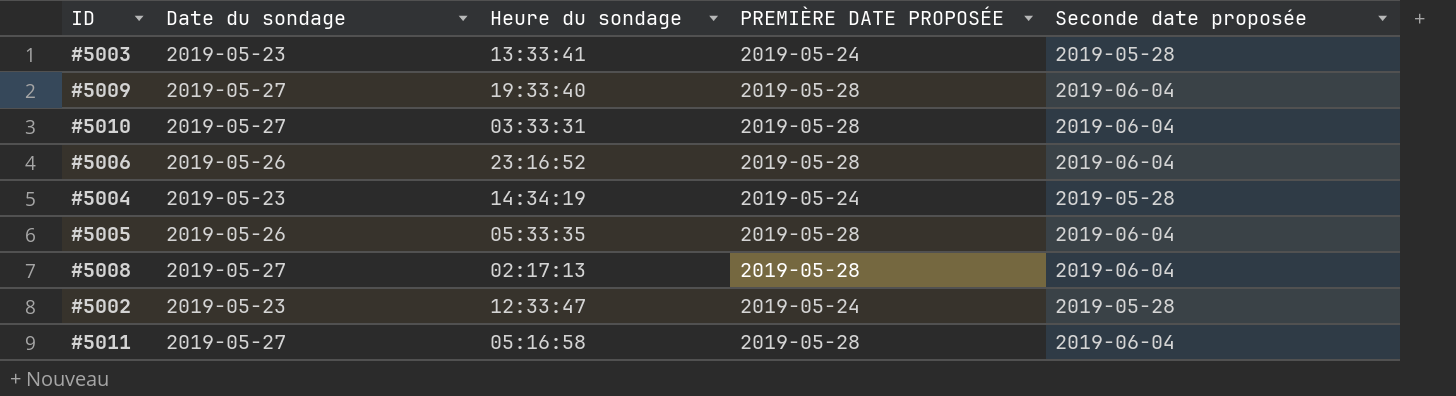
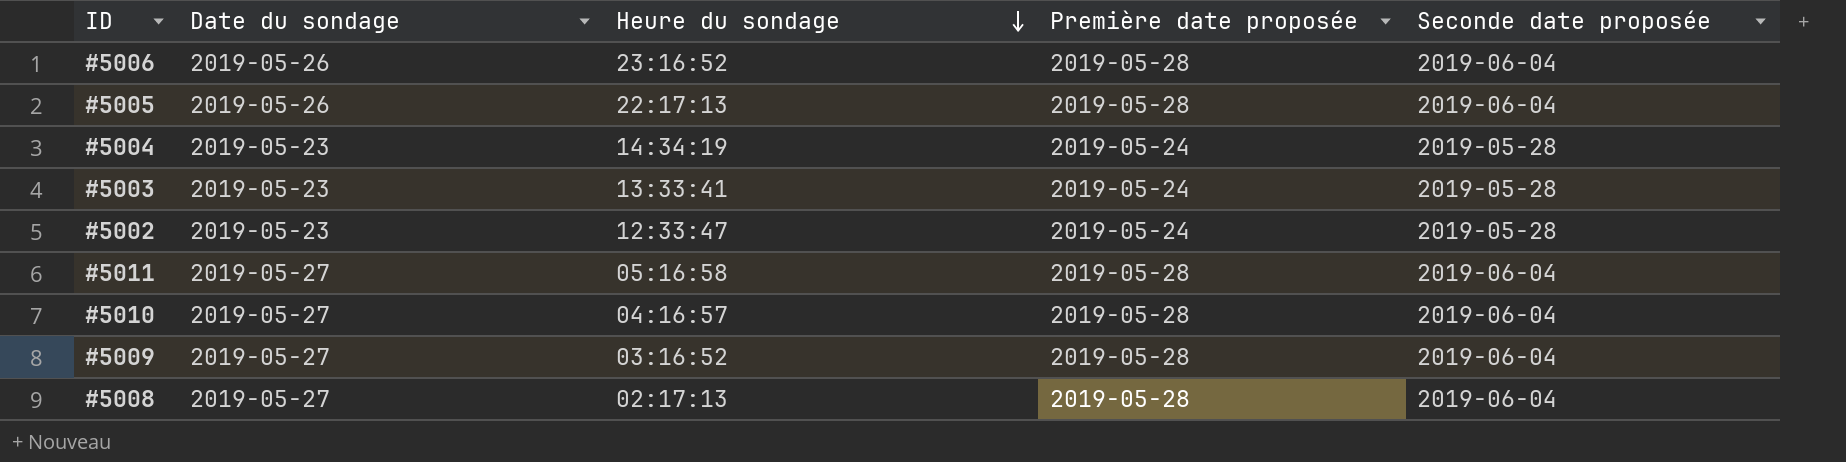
row order: none -> Heure du sondage descending
column name: PREMIÈRE DATE PROPOSÉE -> Première date proposée
#5005 | Heure du sondage: 05:33:35 -> 22:17:13
#5010 | Heure du sondage: 03:33:31 -> 04:16:57
#5009 | Heure du sondage: 19:33:40 -> 03:16:52

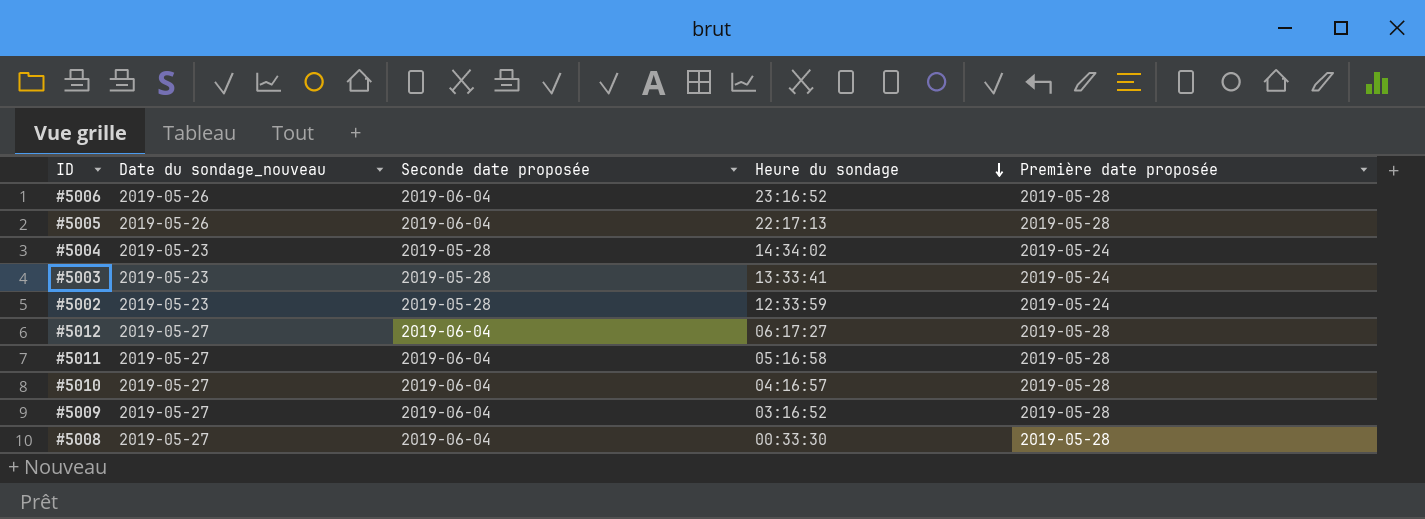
column name: Date du sondage -> Date du sondage_nouveau
column Seconde date proposée | position: 5 -> 3
#5004 | Heure du sondage: 14:34:19 -> 14:34:02
#5002 | Heure du sondage: 12:33:47 -> 12:33:59
row #5012: none -> 2019-05-27 | 2019-06-04 | 06:17:27 | 2019-05-28
#5008 | Heure du sondage: 02:17:13 -> 00:33:30

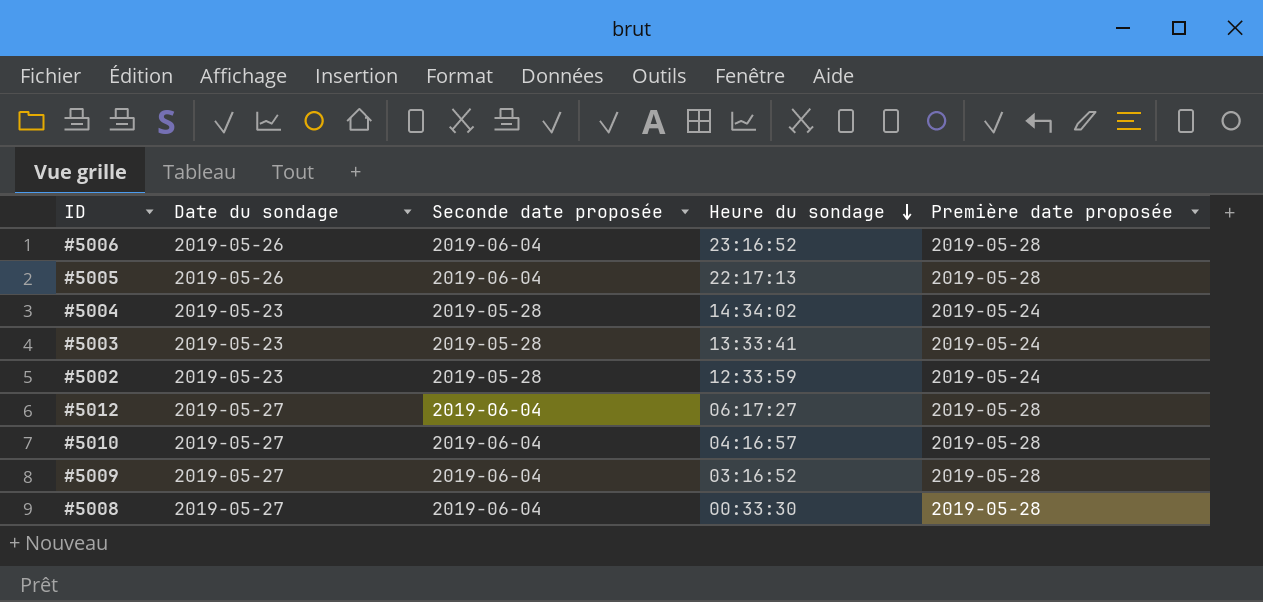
column name: Date du sondage_nouveau -> Date du sondage
row #5011: 2019-05-27 | 2019-06-04 | 05:16:58 | 2019-05-28 -> none

